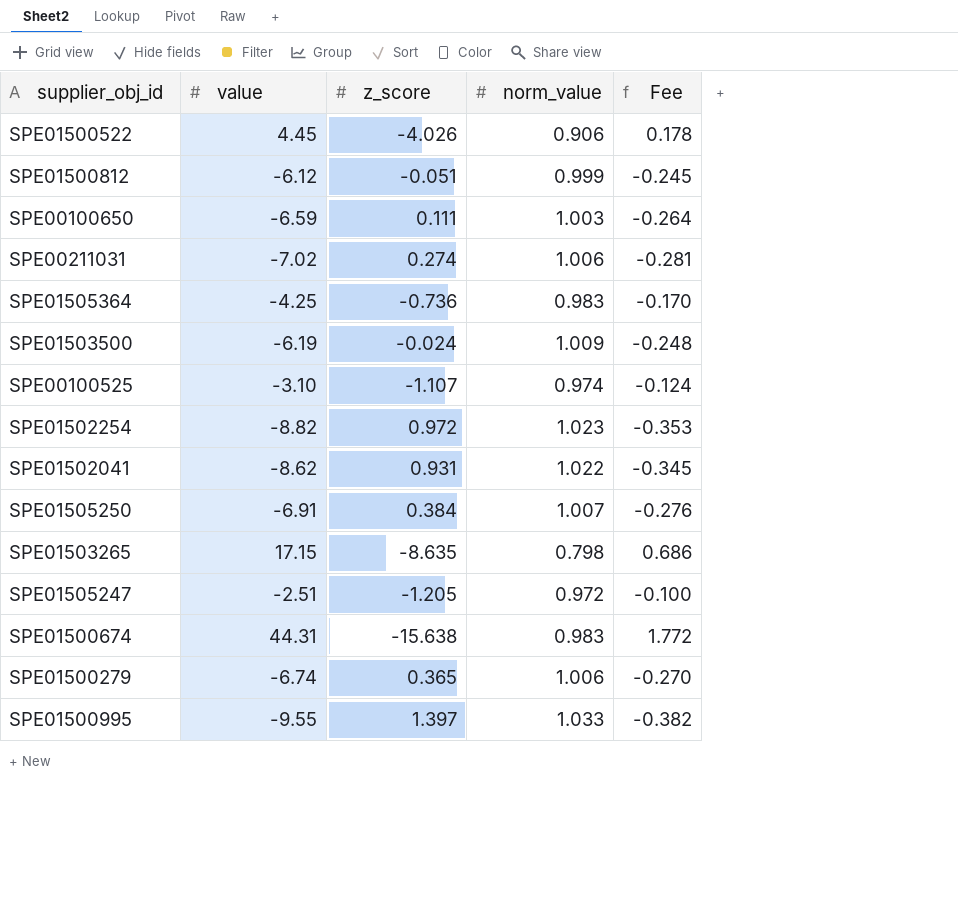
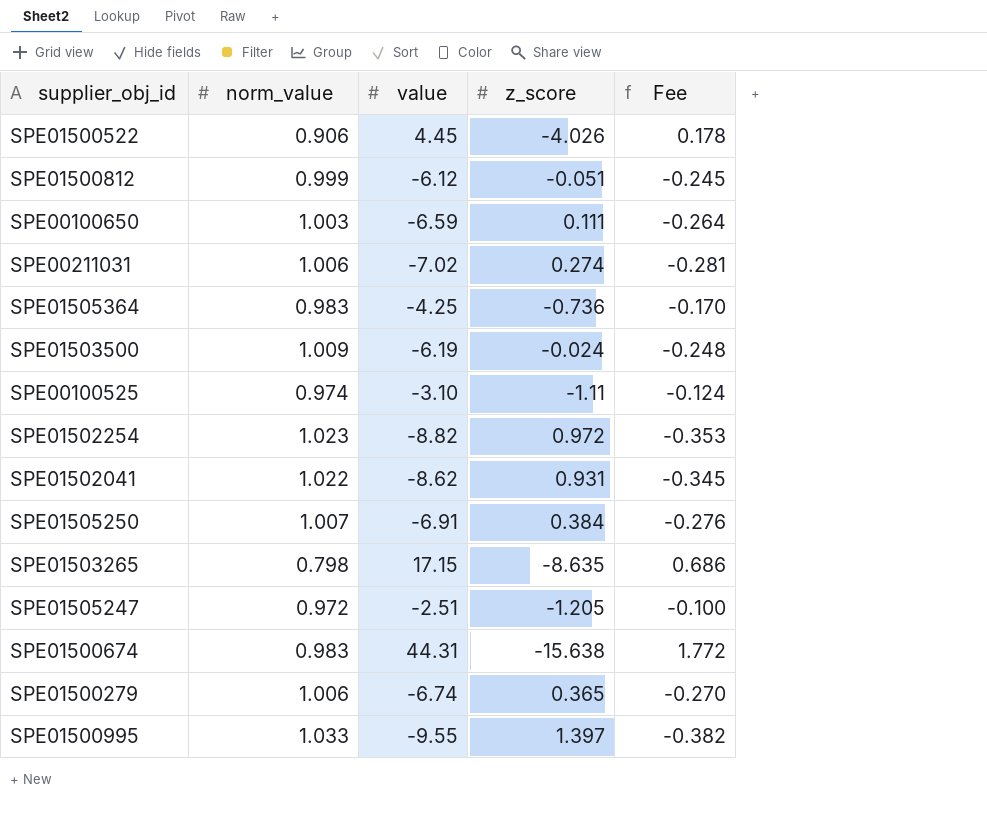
column norm_value | position: 4 -> 2
SPE00100525 | z_score: -1.107 -> -1.11

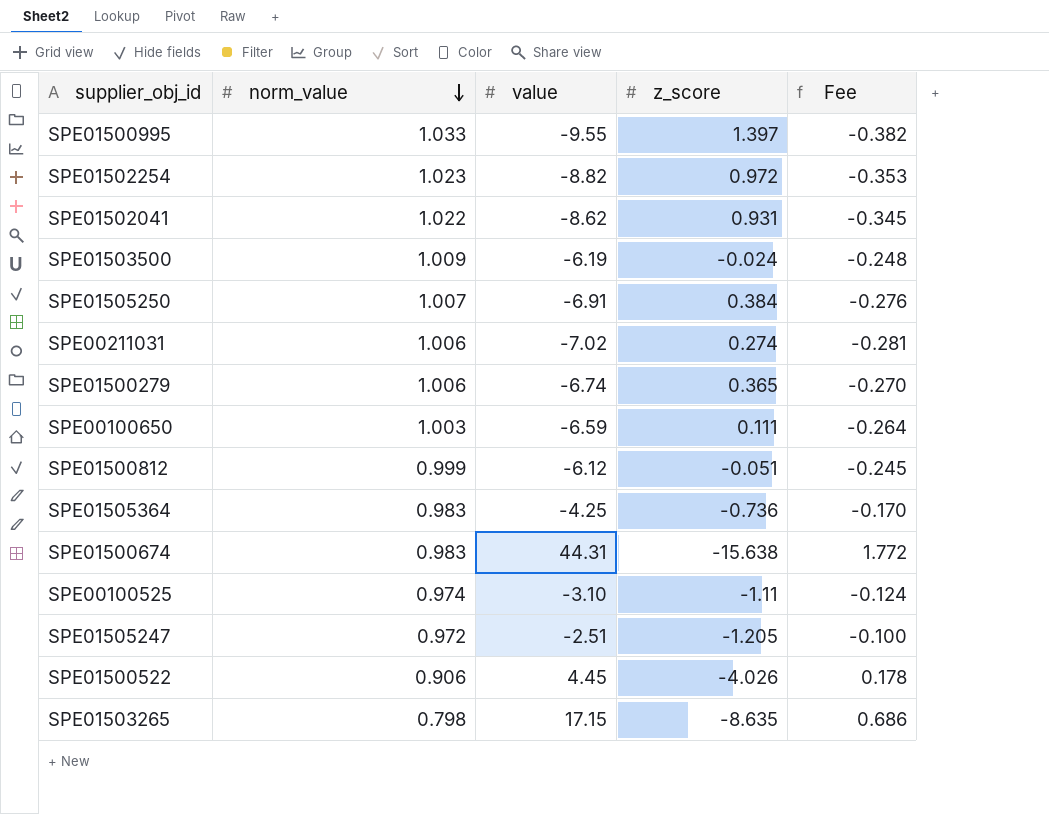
row order: none -> norm_value descending

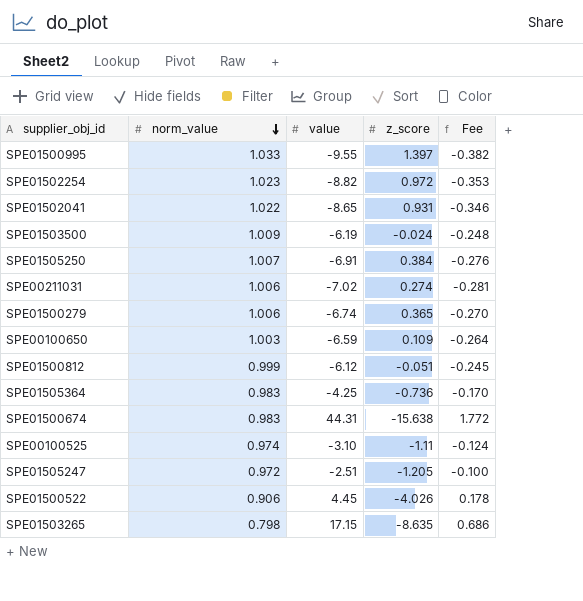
SPE01502041 | value: -8.62 -> -8.65
SPE01502041 | Fee: -0.345 -> -0.346
SPE00100650 | z_score: 0.111 -> 0.109

